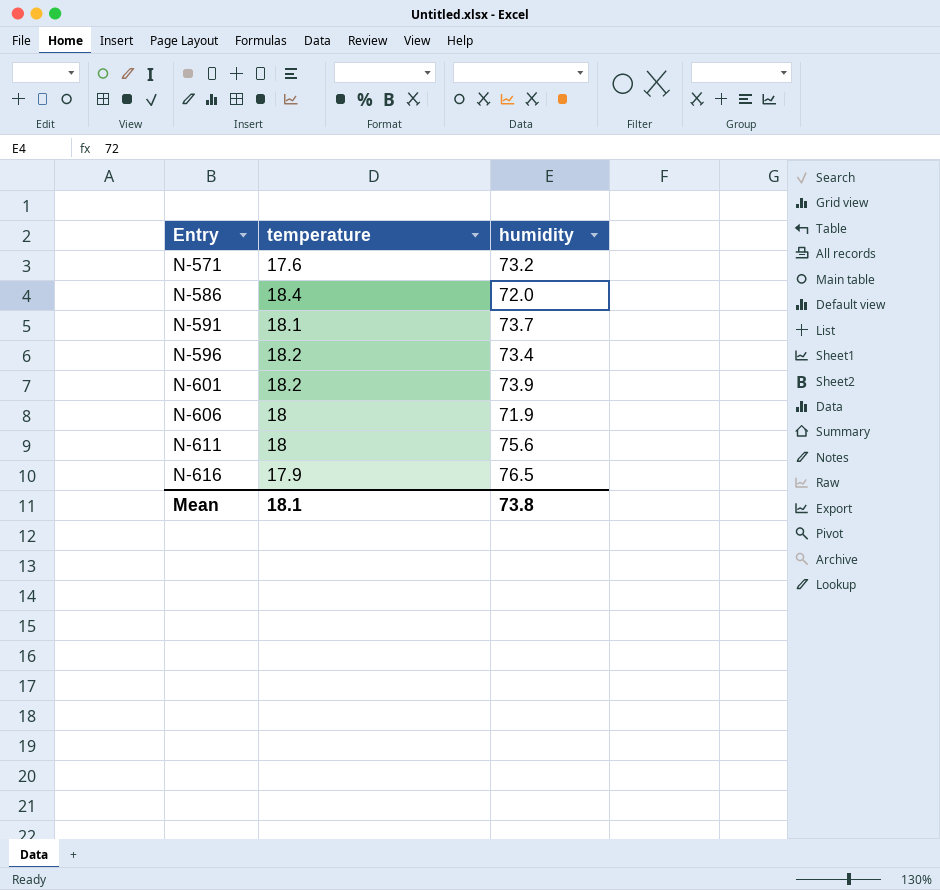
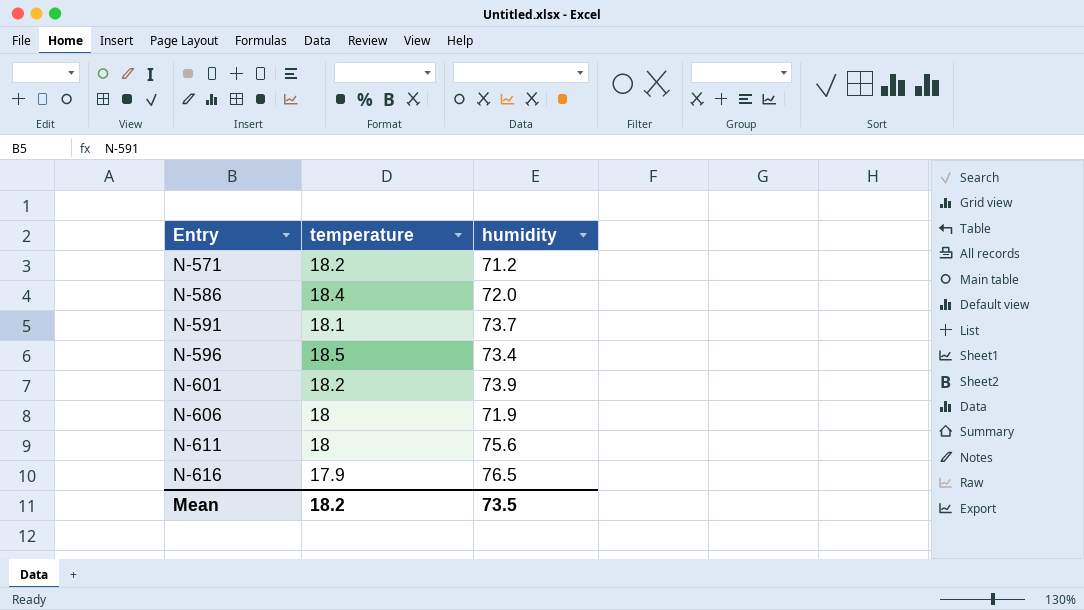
N-571 | temperature: 17.6 -> 18.2
N-571 | humidity: 73.2 -> 71.2
N-596 | temperature: 18.2 -> 18.5
Mean | temperature: 18.1 -> 18.2
Mean | humidity: 73.8 -> 73.5

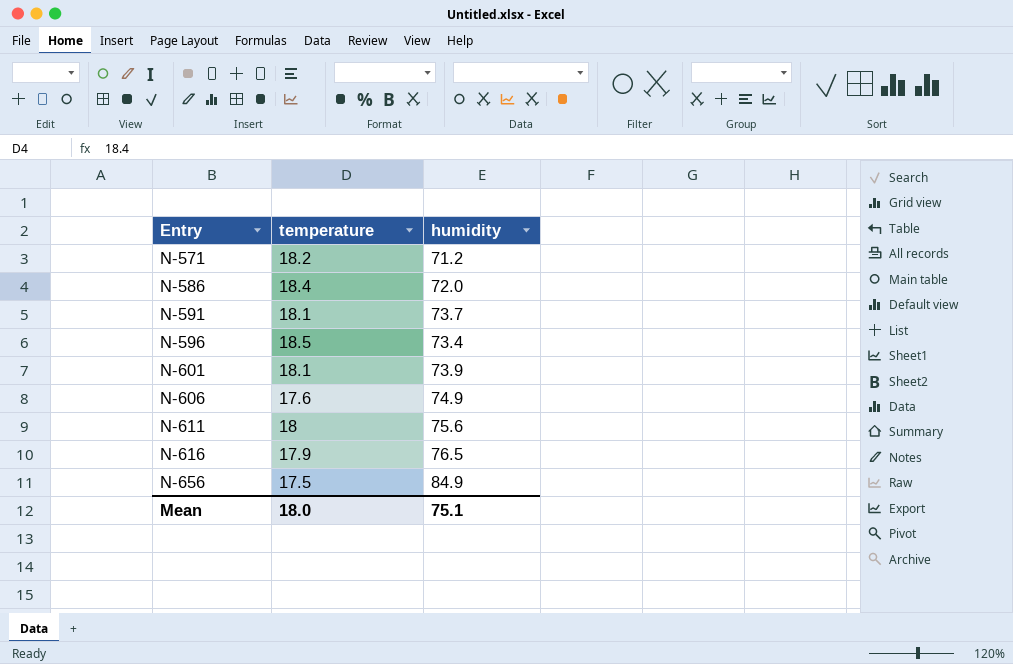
N-601 | temperature: 18.2 -> 18.1
N-606 | temperature: 18 -> 17.6
N-606 | humidity: 71.9 -> 74.9
row N-656: none -> 17.5 | 84.9
Mean | temperature: 18.2 -> 18.0
Mean | humidity: 73.5 -> 75.1

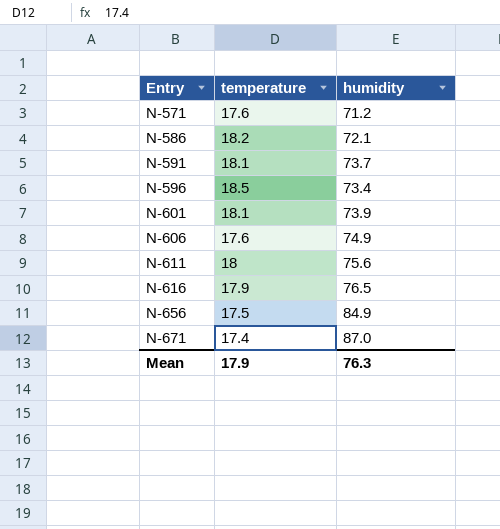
N-571 | temperature: 18.2 -> 17.6
N-586 | temperature: 18.4 -> 18.2
N-586 | humidity: 72.0 -> 72.1
row N-671: none -> 17.4 | 87.0
Mean | temperature: 18.0 -> 17.9
Mean | humidity: 75.1 -> 76.3

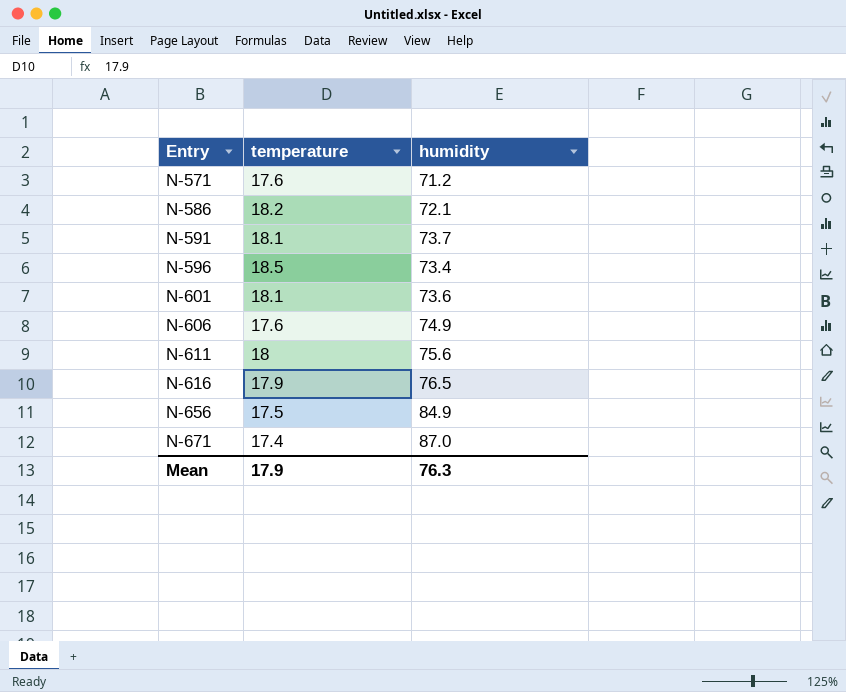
N-601 | humidity: 73.9 -> 73.6

